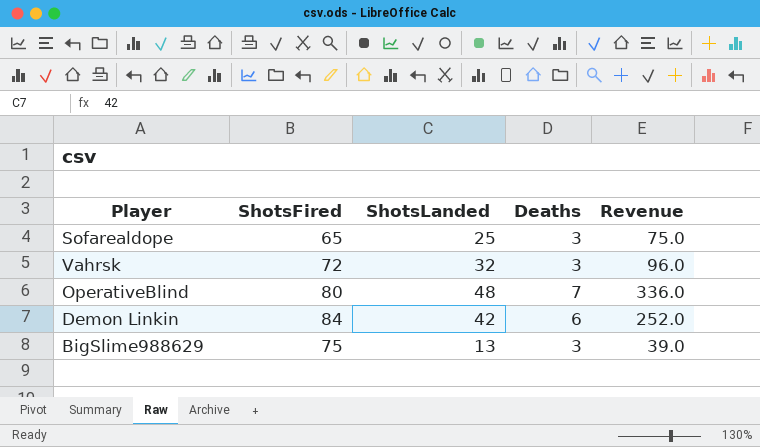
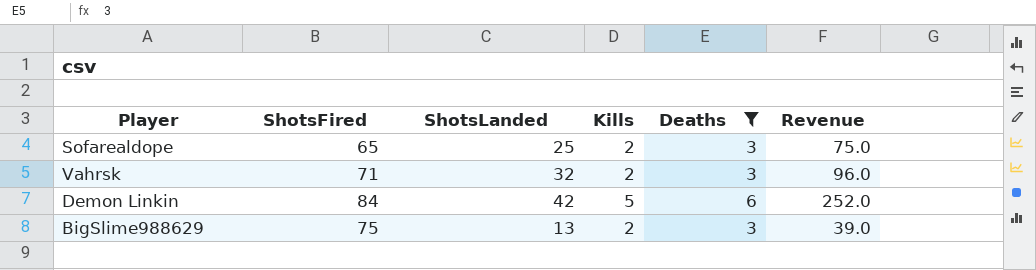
filter: none -> Deaths != 7
column Kills | position: none -> 4
Vahrsk | ShotsFired: 72 -> 71

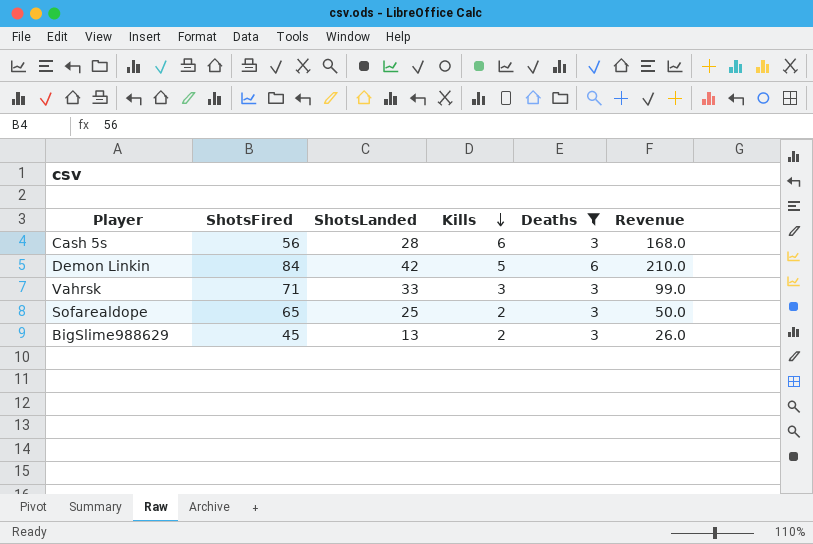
row order: none -> Kills descending
column Revenue | formula: [ShotsLanded] * [Deaths] -> [ShotsLanded] * [Kills]
row Cash 5s: none -> 56 | 28 | 6 | 3 | 168.0
Vahrsk | ShotsLanded: 32 -> 33
Vahrsk | Kills: 2 -> 3
BigSlime988629 | ShotsFired: 75 -> 45

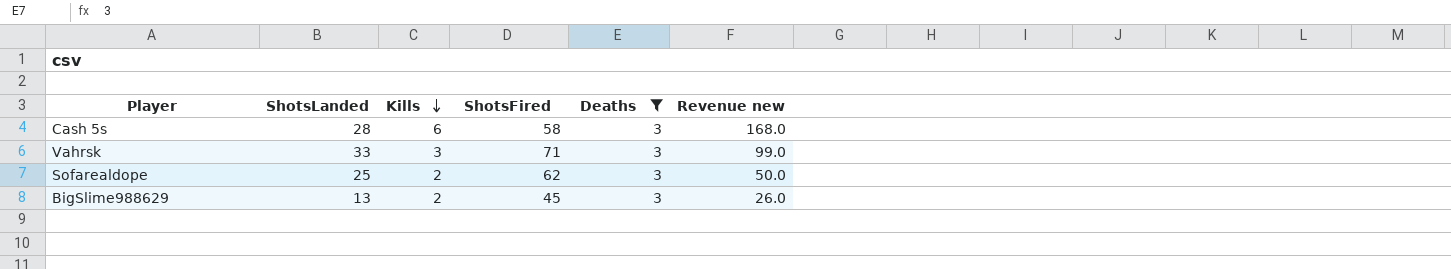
column ShotsFired | position: 2 -> 4
column name: Revenue -> Revenue new
row Demon Linkin: 84 | 42 | 5 | 6 | 210.0 -> none
Cash 5s | ShotsFired: 56 -> 58
Sofarealdope | ShotsFired: 65 -> 62

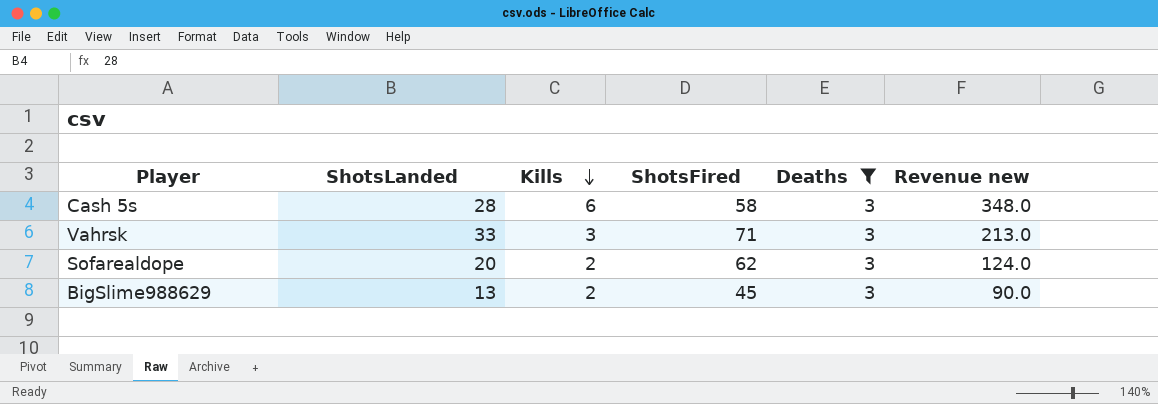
column Revenue new | formula: [ShotsLanded] * [Kills] -> [Kills] * [ShotsFired]
Sofarealdope | ShotsLanded: 25 -> 20

